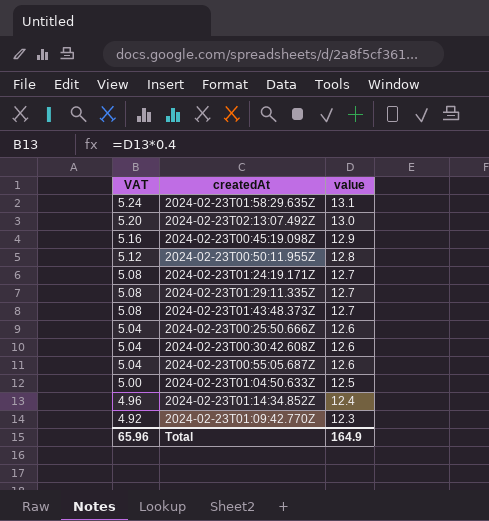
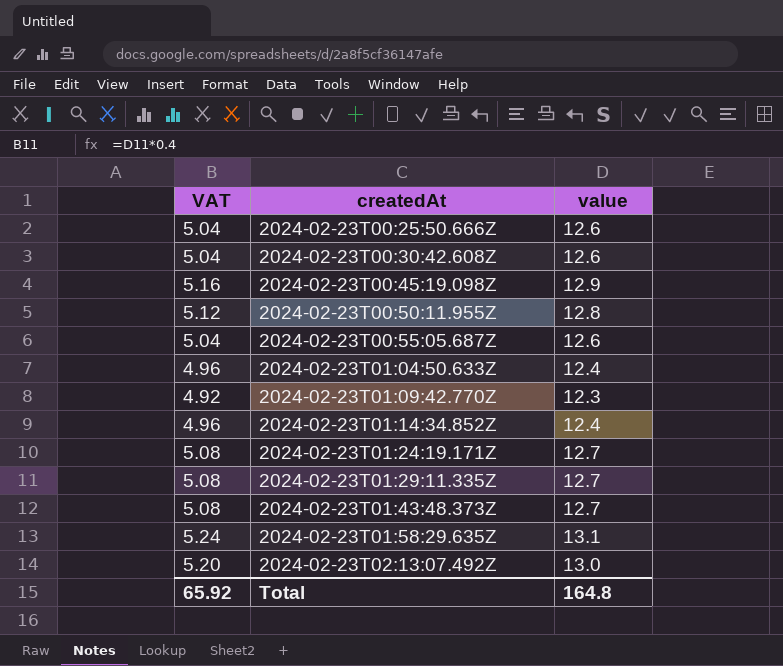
row order: VAT descending -> createdAt ascending
2024-02-23T01:04:50.633Z | VAT: 5.00 -> 4.96
2024-02-23T01:04:50.633Z | value: 12.5 -> 12.4
Total | VAT: 65.96 -> 65.92
Total | value: 164.9 -> 164.8

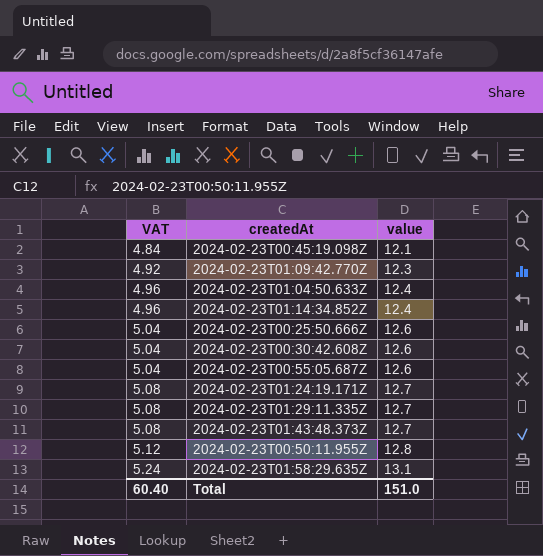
row order: createdAt ascending -> VAT ascending
row 2024-02-23T02:13:07.492Z: 5.20 | 13.0 -> none
2024-02-23T00:45:19.098Z | VAT: 5.16 -> 4.84
2024-02-23T00:45:19.098Z | value: 12.9 -> 12.1
Total | VAT: 65.92 -> 60.40
Total | value: 164.8 -> 151.0

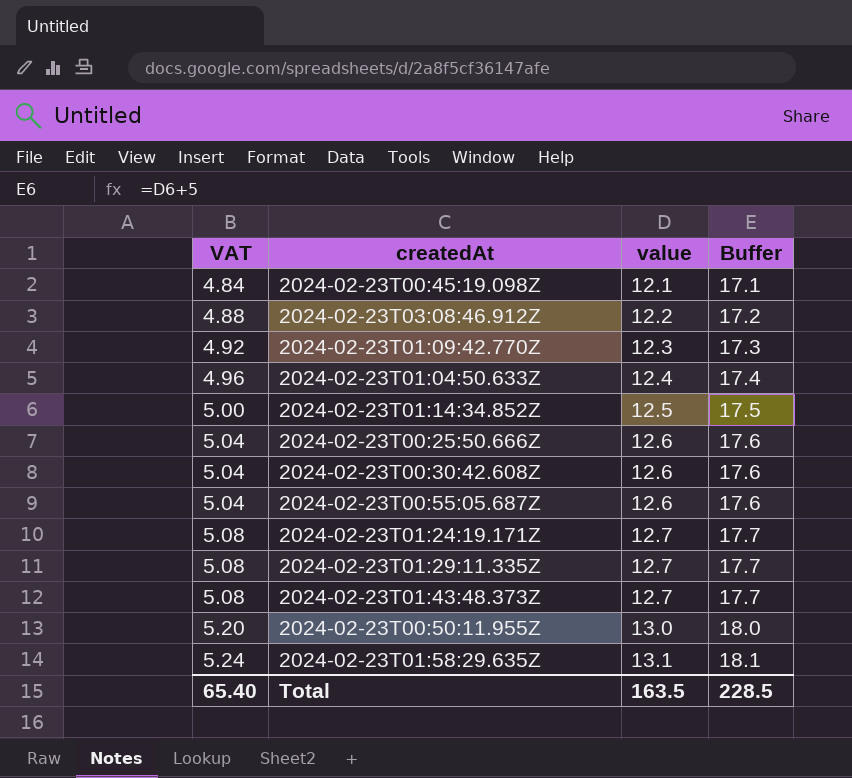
column Buffer | formula: none -> [value] + 5
row 2024-02-23T03:08:46.912Z: none -> 4.88 | 12.2 | 17.2
2024-02-23T01:14:34.852Z | VAT: 4.96 -> 5.00
2024-02-23T01:14:34.852Z | value: 12.4 -> 12.5
2024-02-23T00:50:11.955Z | VAT: 5.12 -> 5.20
2024-02-23T00:50:11.955Z | value: 12.8 -> 13.0
Total | VAT: 60.40 -> 65.40
Total | value: 151.0 -> 163.5

